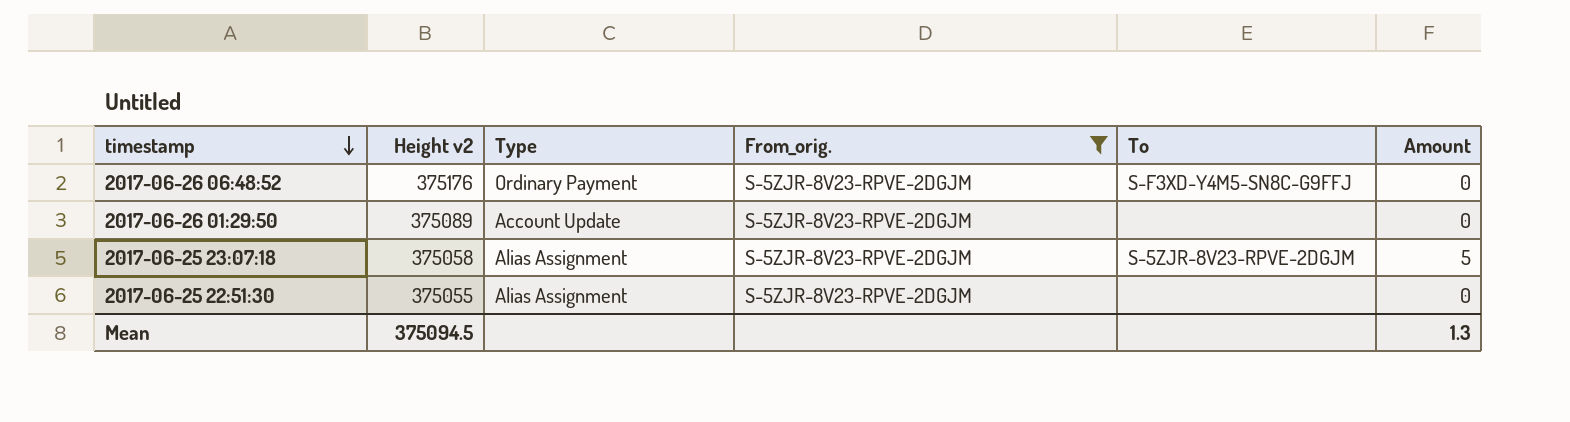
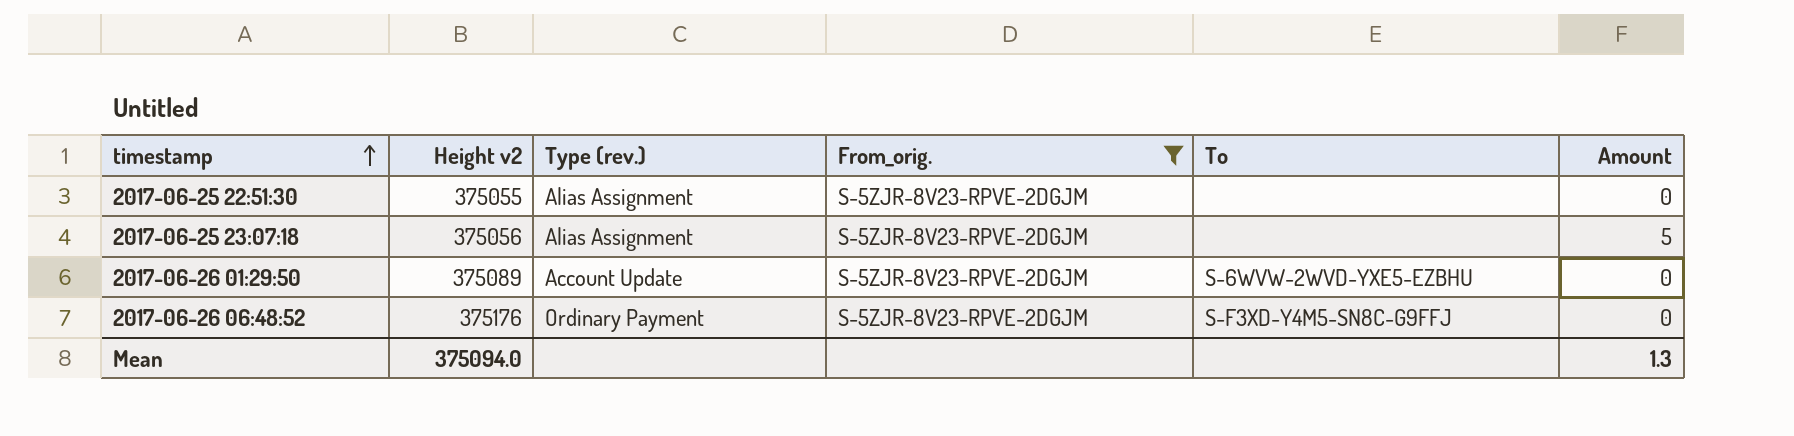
row order: timestamp descending -> timestamp ascending
column name: Type -> Type (rev.)
2017-06-25 23:07:18 | Height v2: 375058 -> 375056
2017-06-25 23:07:18 | To: S-5ZJR-8V23-RPVE-2DGJM -> none
2017-06-26 01:29:50 | To: none -> S-6WVW-2WVD-YXE5-EZBHU
Mean | Height v2: 375094.5 -> 375094.0

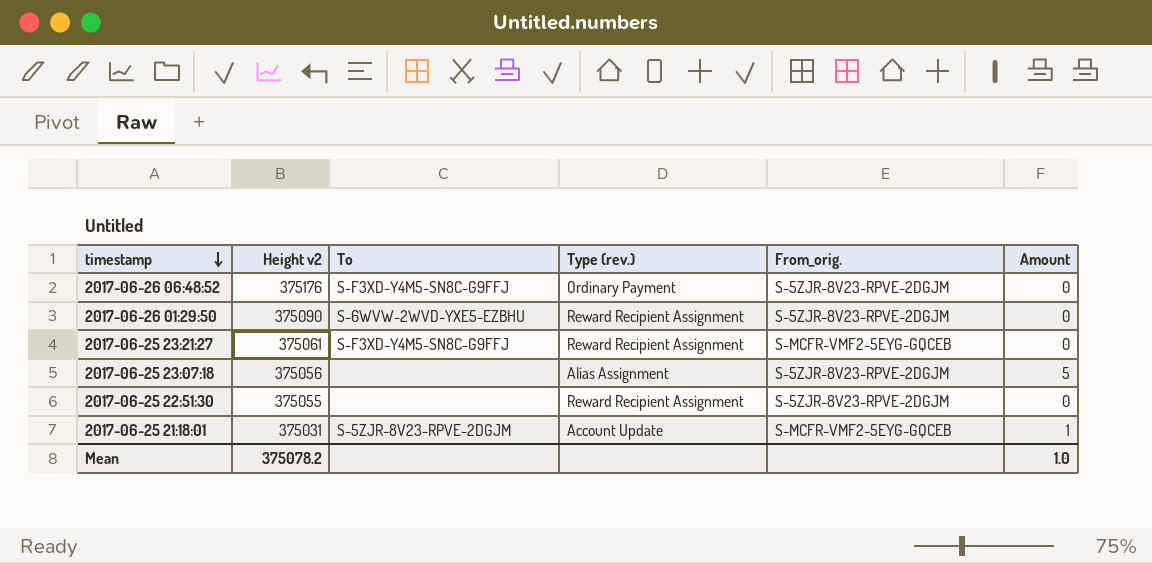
filter: From_orig. = S-5ZJR-8V23-RPVE-2DGJM -> none
row order: timestamp ascending -> timestamp descending
column To | position: 5 -> 3
2017-06-26 01:29:50 | Height v2: 375089 -> 375090
2017-06-26 01:29:50 | Type (rev.): Account Update -> Reward Recipient Assignment
2017-06-25 22:51:30 | Type (rev.): Alias Assignment -> Reward Recipient Assignment
Mean | Height v2: 375094.0 -> 375078.2
Mean | Amount: 1.3 -> 1.0

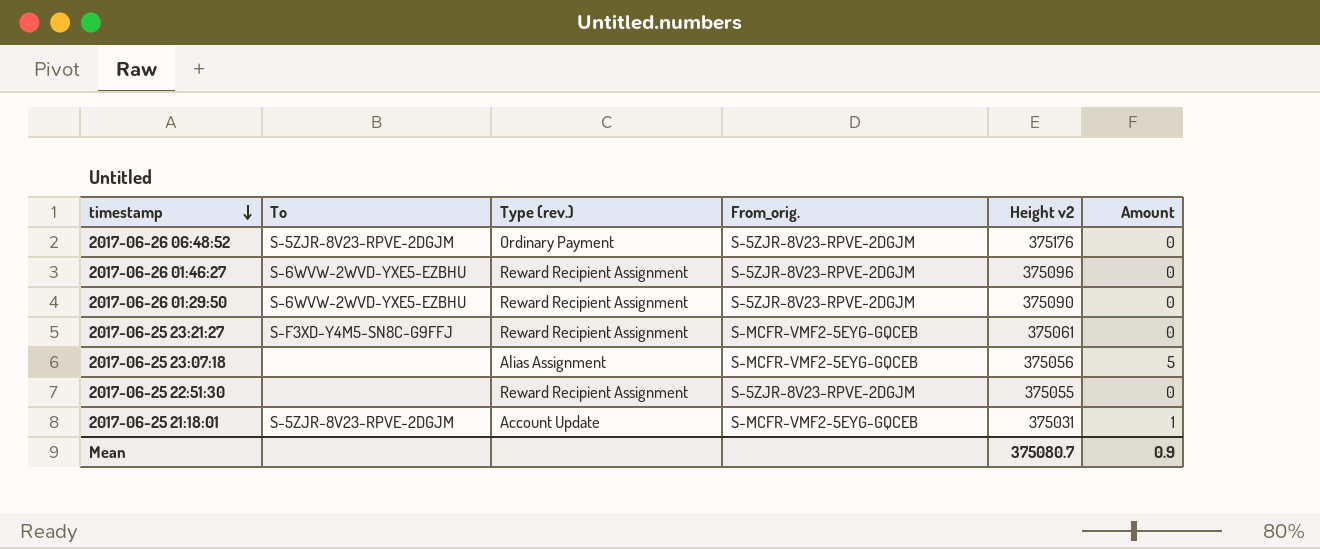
column Height v2 | position: 2 -> 5
2017-06-26 06:48:52 | To: S-F3XD-Y4M5-SN8C-G9FFJ -> S-5ZJR-8V23-RPVE-2DGJM
row 2017-06-26 01:46:27: none -> S-6WVW-2WVD-YXE5-EZBHU | Reward Recipient Assignment | S-5ZJR-8V23-RPVE-2DGJM | 375096 | 0
2017-06-25 23:07:18 | From_orig.: S-5ZJR-8V23-RPVE-2DGJM -> S-MCFR-VMF2-5EYG-GQCEB
Mean | Height v2: 375078.2 -> 375080.7
Mean | Amount: 1.0 -> 0.9

